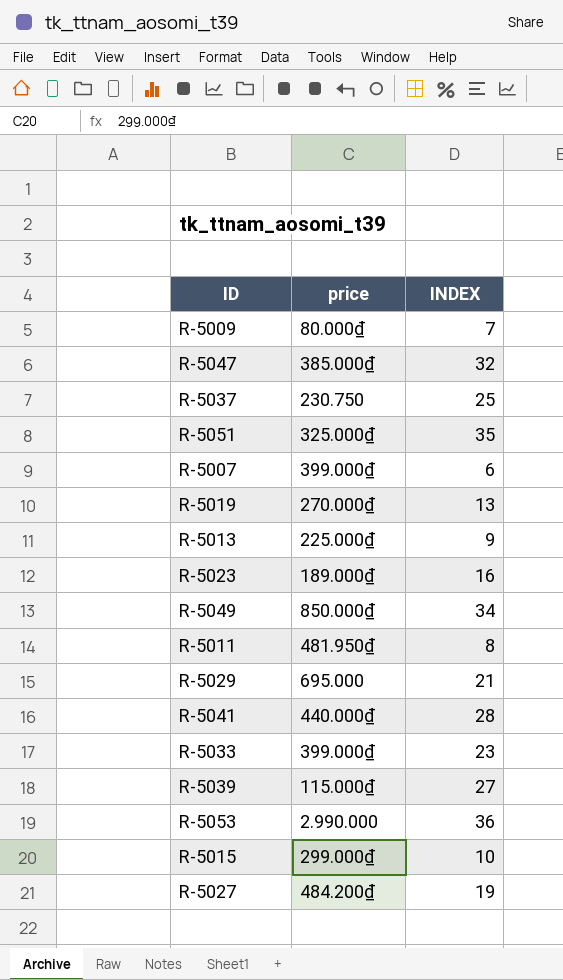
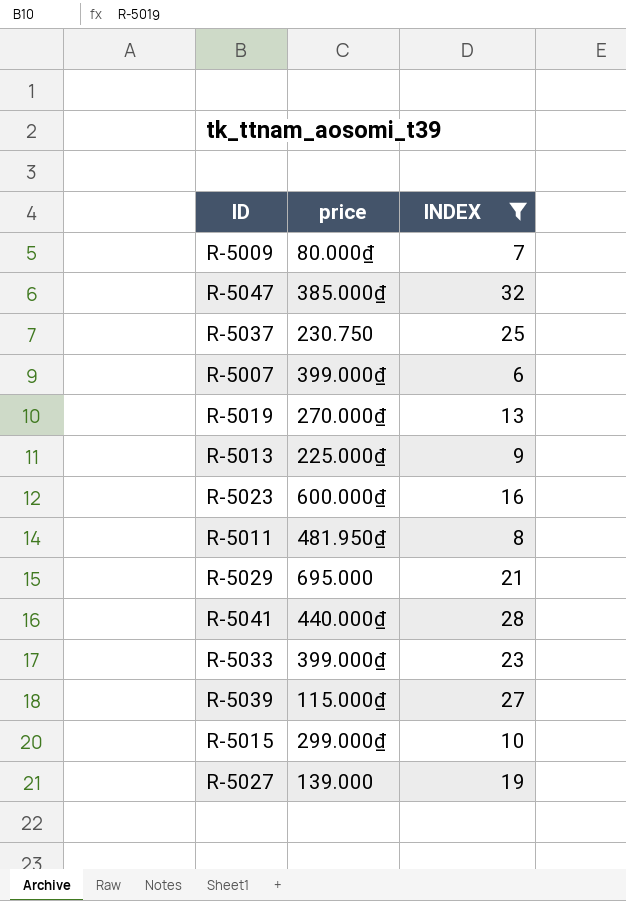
filter: none -> INDEX <= 32
R-5023 | price: 189.000₫ -> 600.000₫
R-5027 | price: 484.200₫ -> 139.000

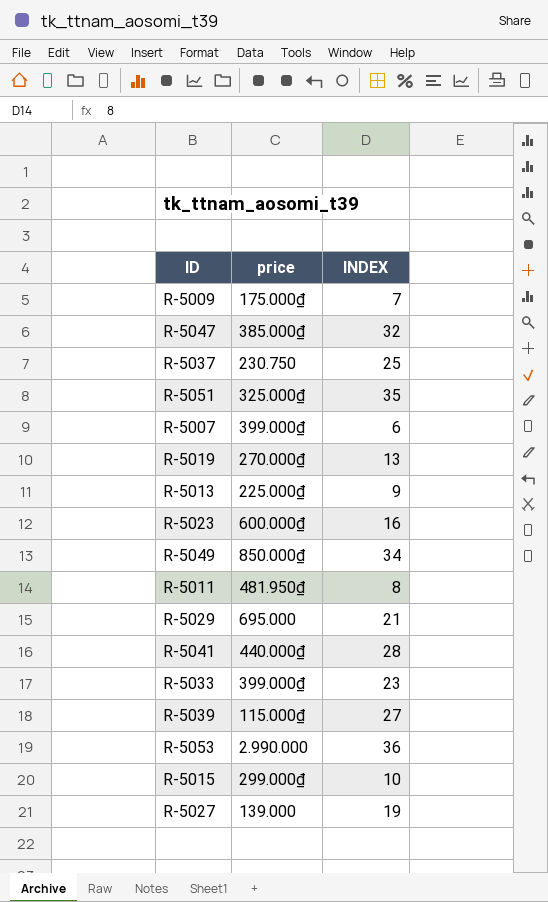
filter: INDEX <= 32 -> none
R-5009 | price: 80.000₫ -> 175.000₫

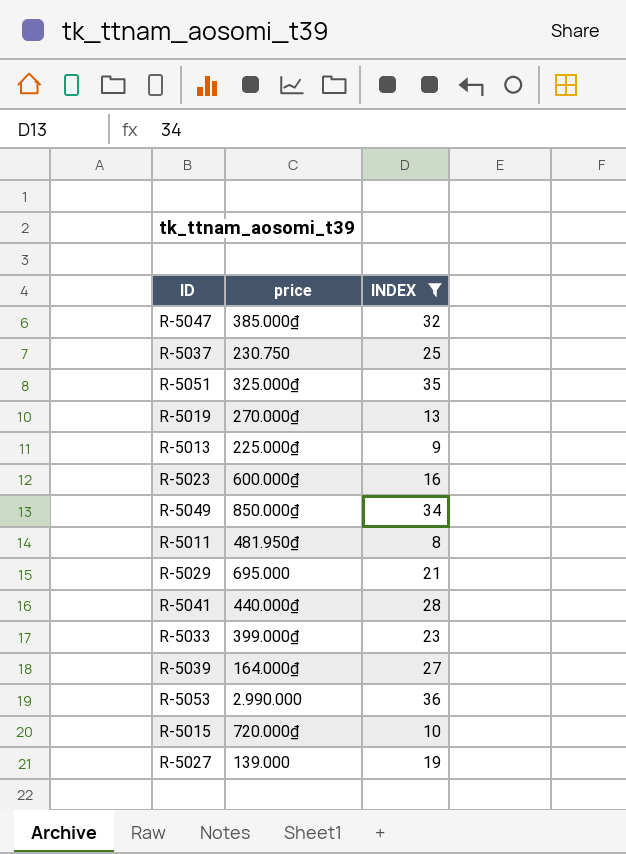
filter: none -> INDEX >= 8
R-5039 | price: 115.000₫ -> 164.000₫
R-5015 | price: 299.000₫ -> 720.000₫

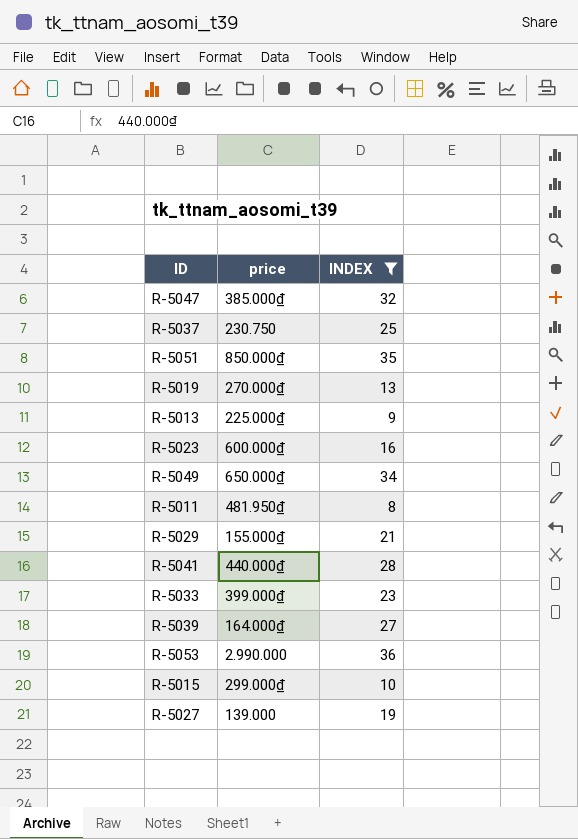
R-5051 | price: 325.000₫ -> 850.000₫
R-5049 | price: 850.000₫ -> 650.000₫
R-5029 | price: 695.000 -> 155.000₫
R-5015 | price: 720.000₫ -> 299.000₫

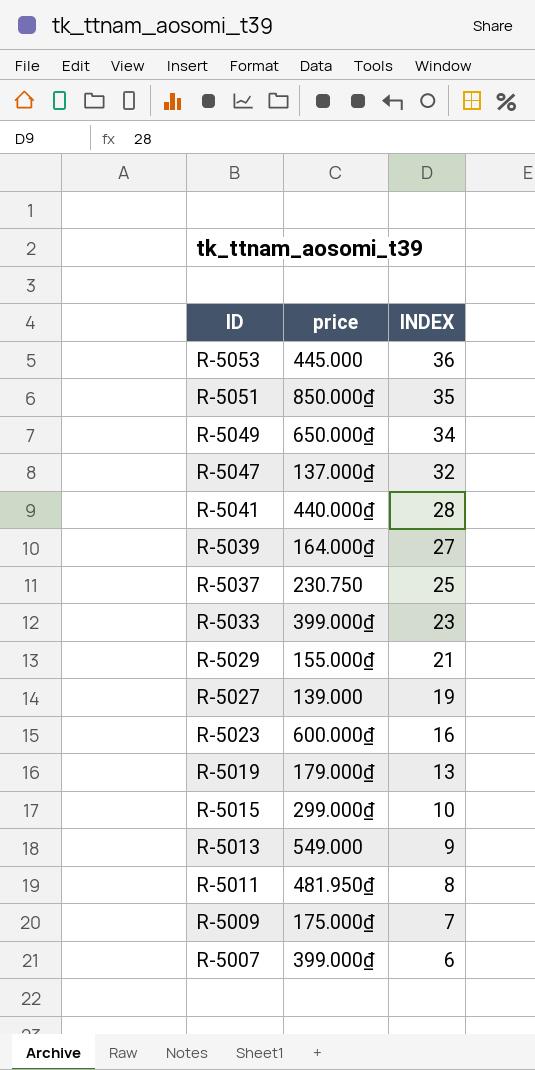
filter: INDEX >= 8 -> none
row order: none -> ID descending
R-5053 | price: 2.990.000 -> 445.000
R-5047 | price: 385.000₫ -> 137.000₫
R-5019 | price: 270.000₫ -> 179.000₫
R-5013 | price: 225.000₫ -> 549.000

